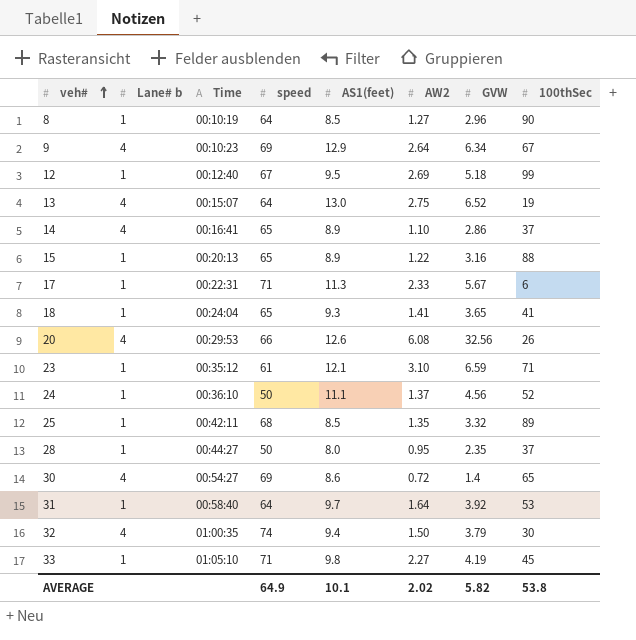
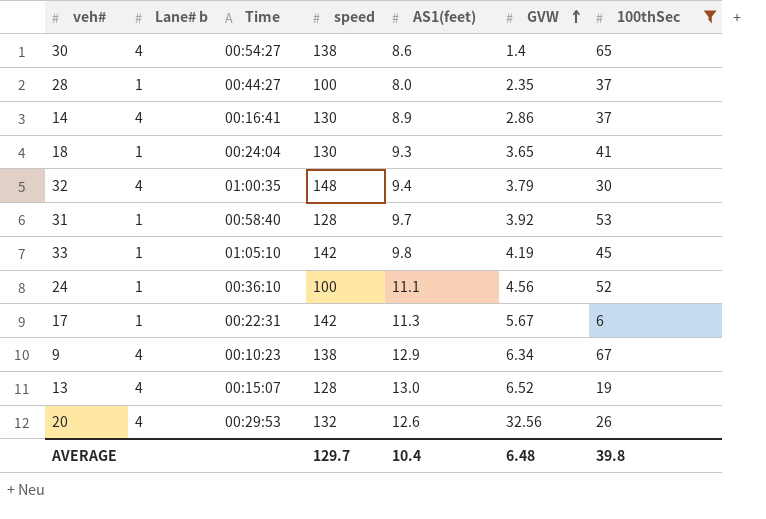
filter: none -> 100thSec <= 67
row order: veh# ascending -> GVW ascending
column AW2 | position: 6 -> none
30 | speed: 69 -> 138
28 | speed: 50 -> 100
14 | speed: 65 -> 130
18 | speed: 65 -> 130
32 | speed: 74 -> 148
31 | speed: 64 -> 128
33 | speed: 71 -> 142
24 | speed: 50 -> 100
17 | speed: 71 -> 142
9 | speed: 69 -> 138
13 | speed: 64 -> 128
20 | speed: 66 -> 132
AVERAGE | speed: 64.9 -> 129.7
AVERAGE | AS1(feet): 10.1 -> 10.4
AVERAGE | GVW: 5.82 -> 6.48
AVERAGE | 100thSec: 53.8 -> 39.8

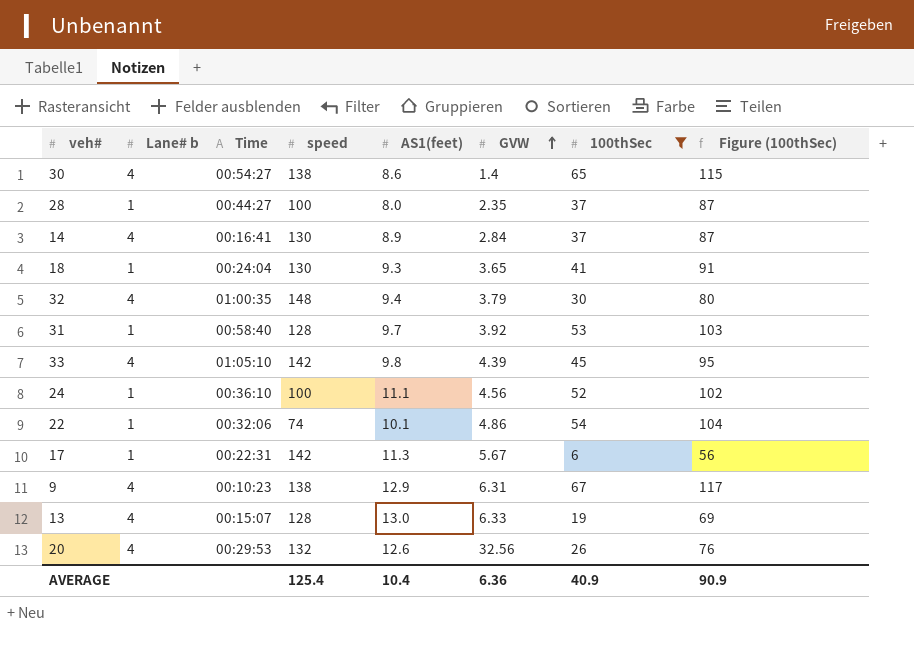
column Figure (100thSec) | formula: none -> [100thSec] + 50
14 | GVW: 2.86 -> 2.84
33 | Lane# b: 1 -> 4
33 | GVW: 4.19 -> 4.39
row 22: none -> 1 | 00:32:06 | 74 | 10.1 | 4.86 | 54 | 104
9 | GVW: 6.34 -> 6.31
13 | GVW: 6.52 -> 6.33
AVERAGE | speed: 129.7 -> 125.4
AVERAGE | GVW: 6.48 -> 6.36
AVERAGE | 100thSec: 39.8 -> 40.9

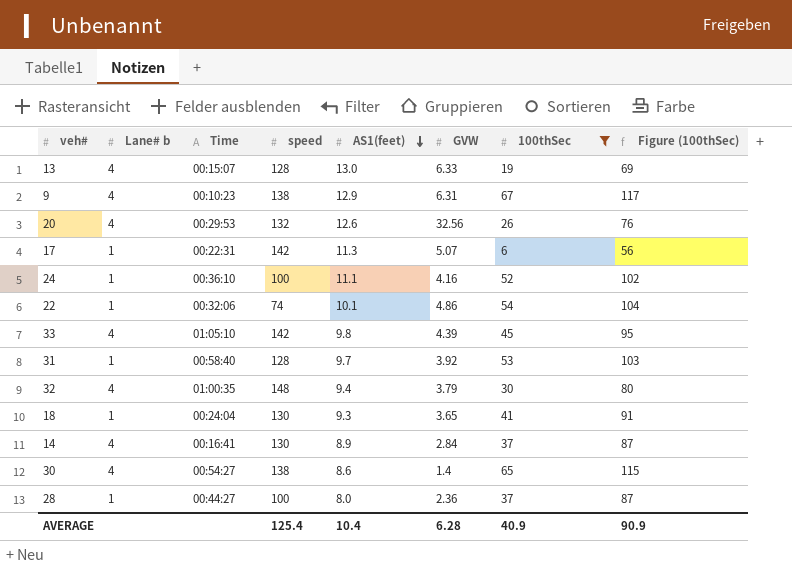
row order: GVW ascending -> AS1(feet) descending
17 | GVW: 5.67 -> 5.07
24 | GVW: 4.56 -> 4.16
28 | GVW: 2.35 -> 2.36
AVERAGE | GVW: 6.36 -> 6.28

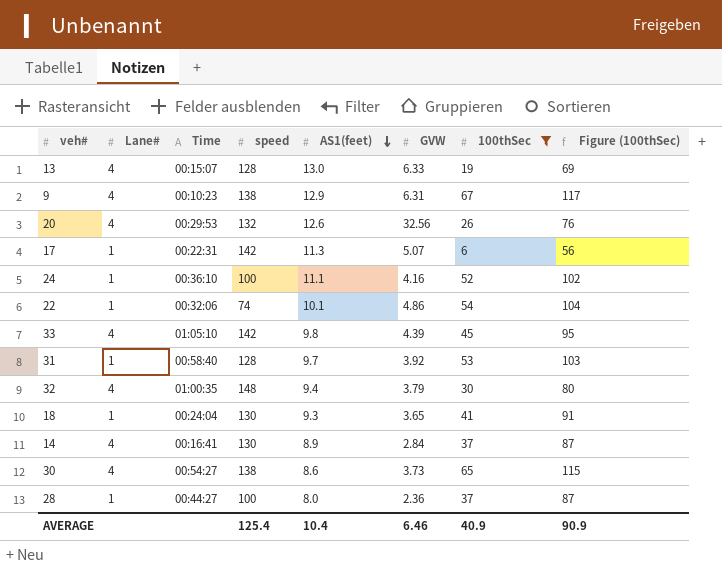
column name: Lane# b -> Lane#
30 | GVW: 1.4 -> 3.73
AVERAGE | GVW: 6.28 -> 6.46

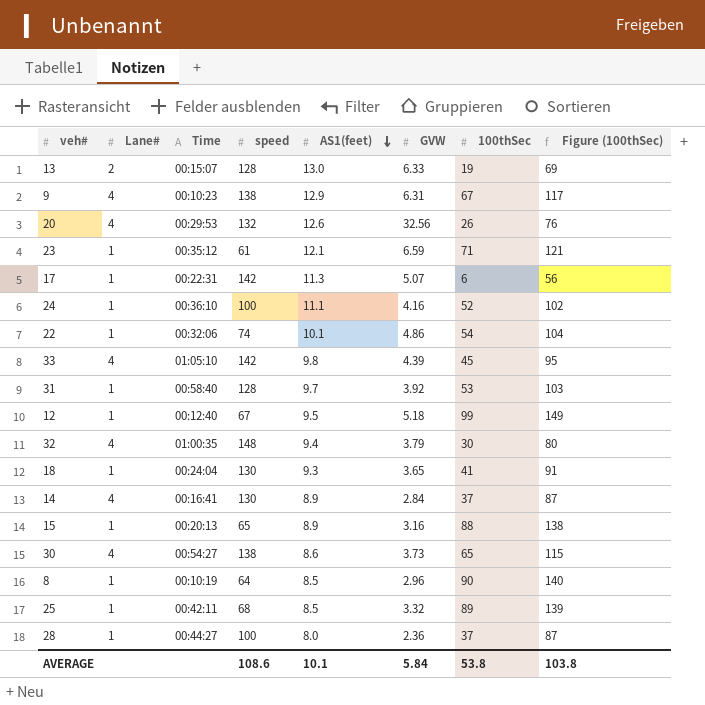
filter: 100thSec <= 67 -> none
13 | Lane#: 4 -> 2
AVERAGE | speed: 125.4 -> 108.6
AVERAGE | AS1(feet): 10.4 -> 10.1
AVERAGE | GVW: 6.46 -> 5.84
AVERAGE | 100thSec: 40.9 -> 53.8
AVERAGE | Figure (100thSec): 90.9 -> 103.8

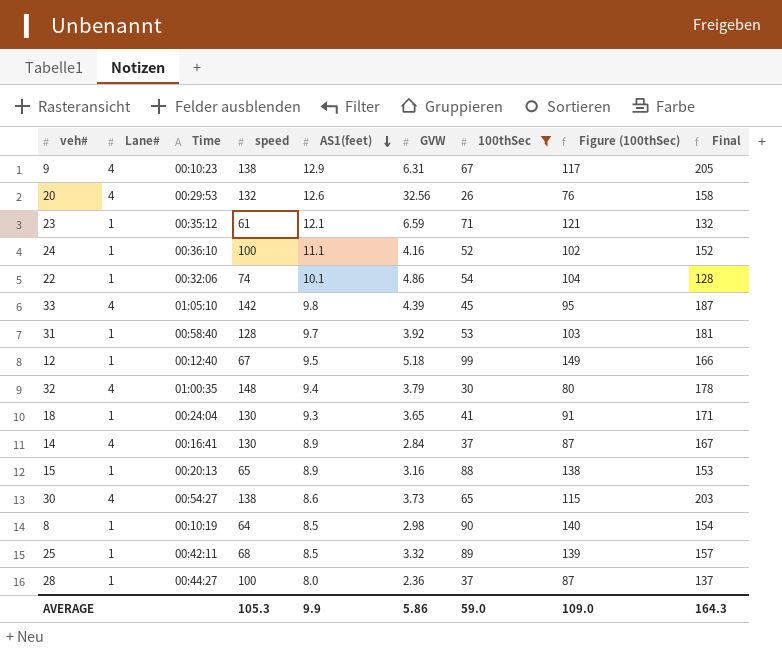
filter: none -> 100thSec >= 26
column Final | formula: none -> [speed] + [100thSec]
8 | GVW: 2.96 -> 2.98
AVERAGE | speed: 108.6 -> 105.3
AVERAGE | AS1(feet): 10.1 -> 9.9
AVERAGE | GVW: 5.84 -> 5.86
AVERAGE | 100thSec: 53.8 -> 59.0
AVERAGE | Figure (100thSec): 103.8 -> 109.0

